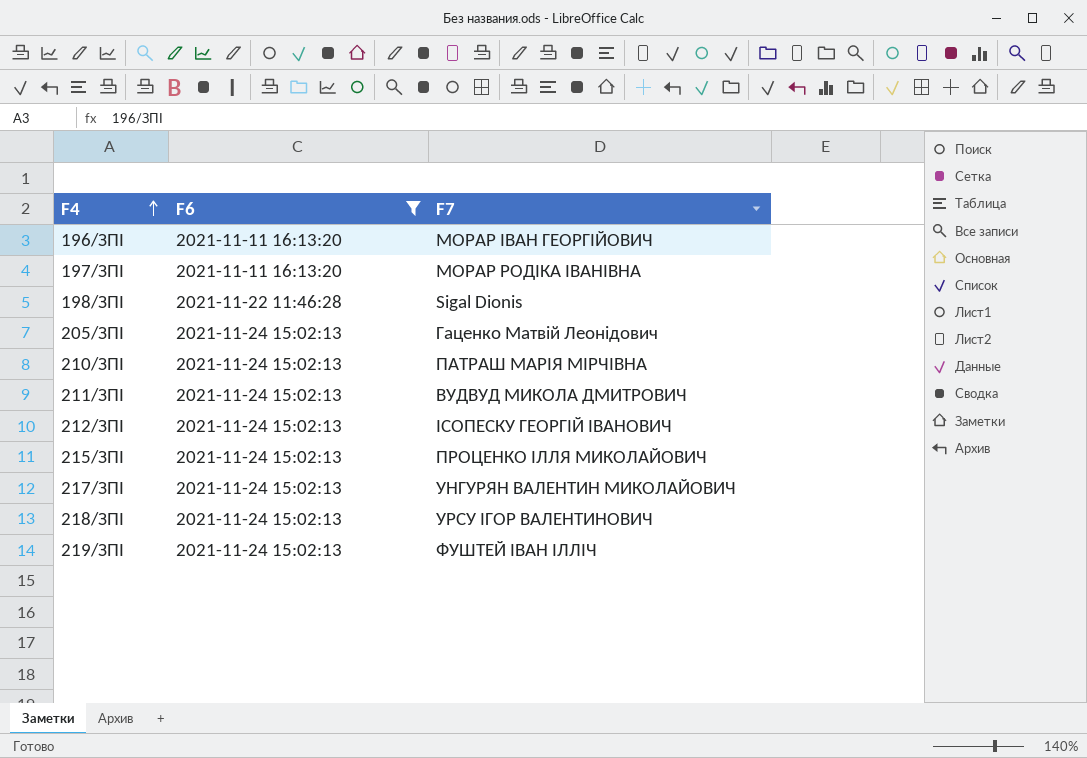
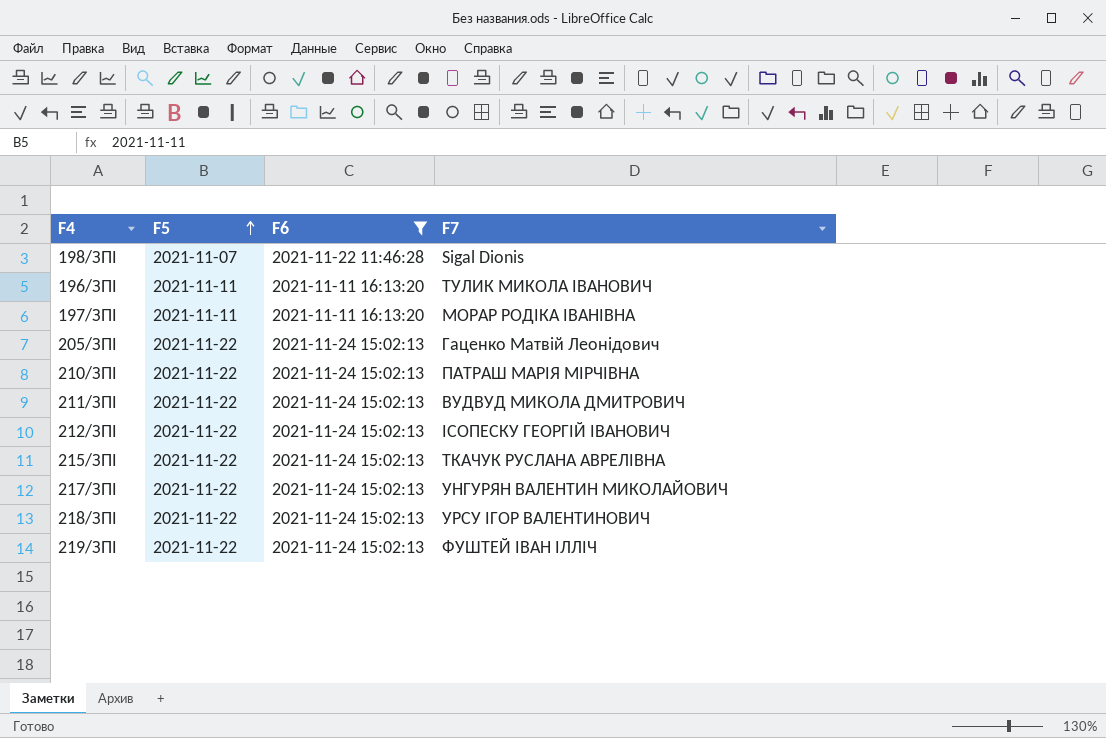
row order: F4 ascending -> F5 ascending
column F5 | position: none -> 2
196/ЗПІ | F7: МОРАР ІВАН ГЕОРГІЙОВИЧ -> ТУЛИК МИКОЛА ІВАНОВИЧ
215/ЗПІ | F7: ПРОЦЕНКО ІЛЛЯ МИКОЛАЙОВИЧ -> ТКАЧУК РУСЛАНА АВРЕЛІВНА

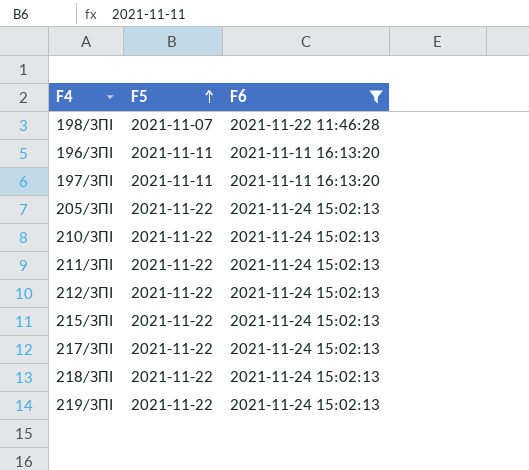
column F7 | position: 4 -> none

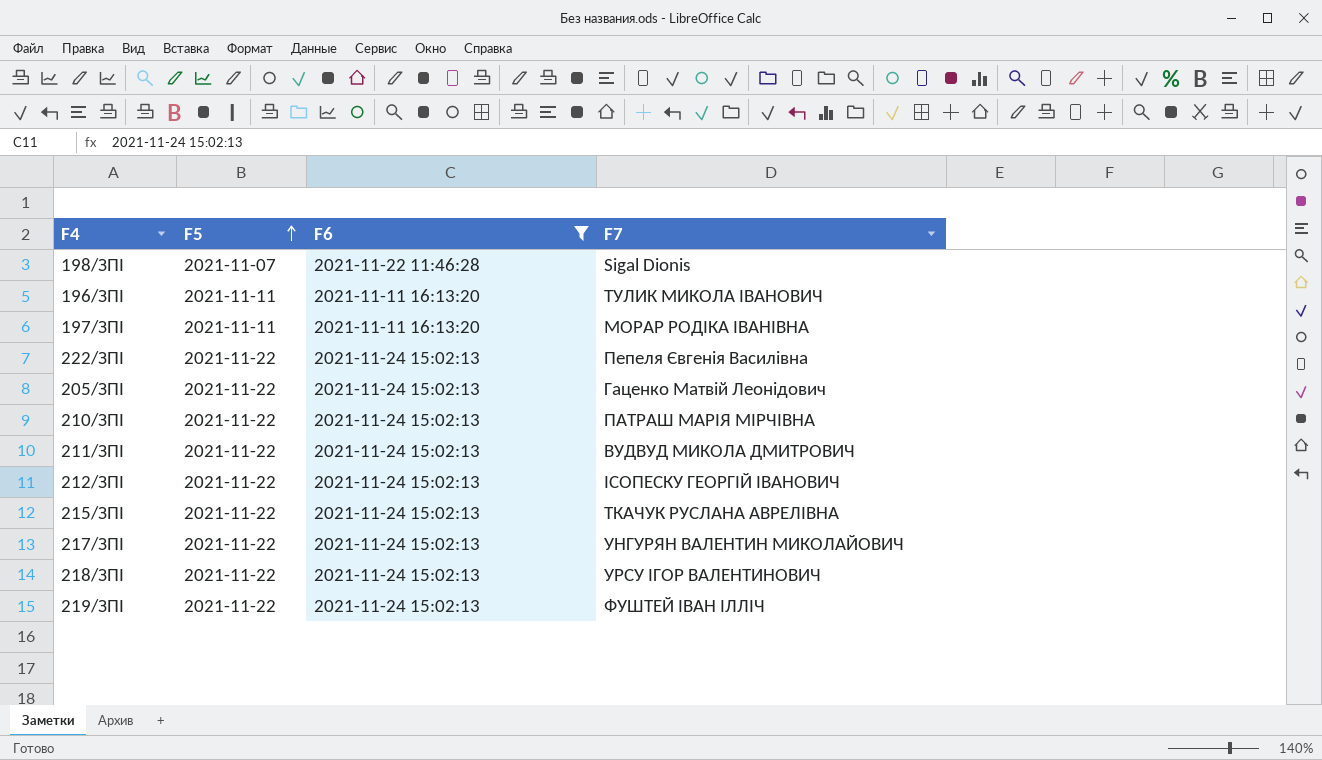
column F7 | position: none -> 4
row 222/ЗПІ: none -> 2021-11-22 | 2021-11-24 15:02:13 | Пепеля Євгенія Василівна

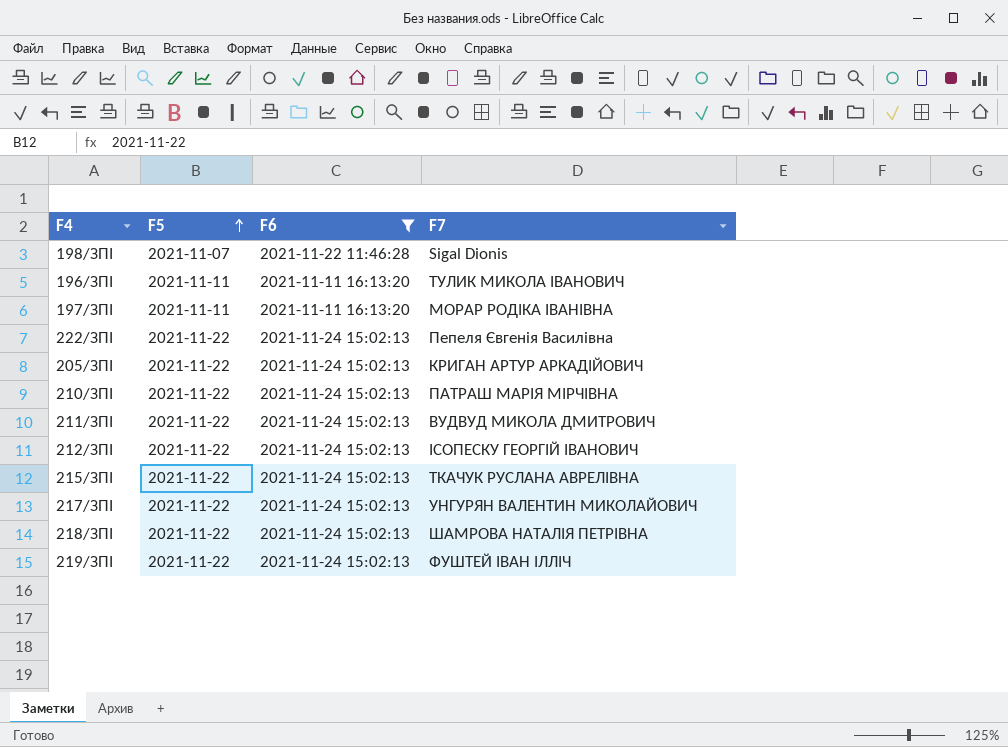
205/ЗПІ | F7: Гаценко Матвій Леонідович -> КРИГАН АРТУР АРКАДІЙОВИЧ
218/ЗПІ | F7: УРСУ ІГОР ВАЛЕНТИНОВИЧ -> ШАМРОВА НАТАЛІЯ ПЕТРІВНА

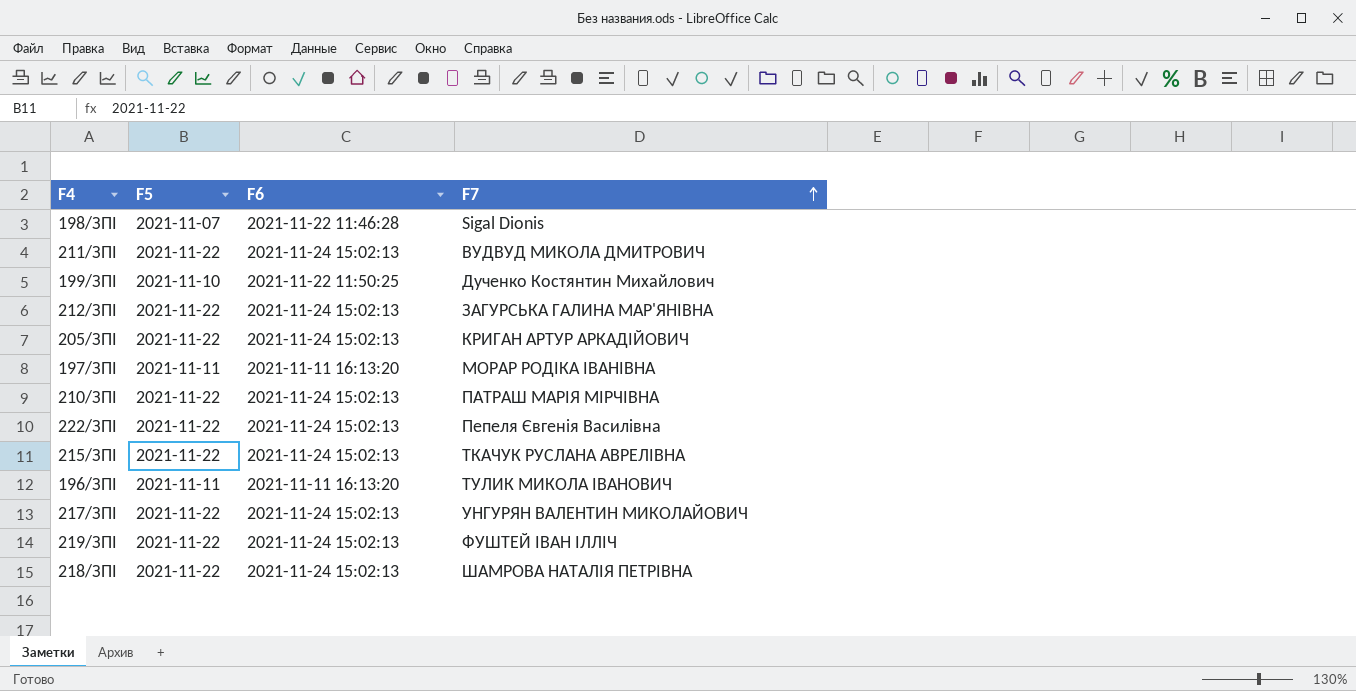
filter: F6 != 2021-11-22 11:50:25 -> none
row order: F5 ascending -> F7 ascending
212/ЗПІ | F7: ІСОПЕСКУ ГЕОРГІЙ ІВАНОВИЧ -> ЗАГУРСЬКА ГАЛИНА МАР'ЯНІВНА

